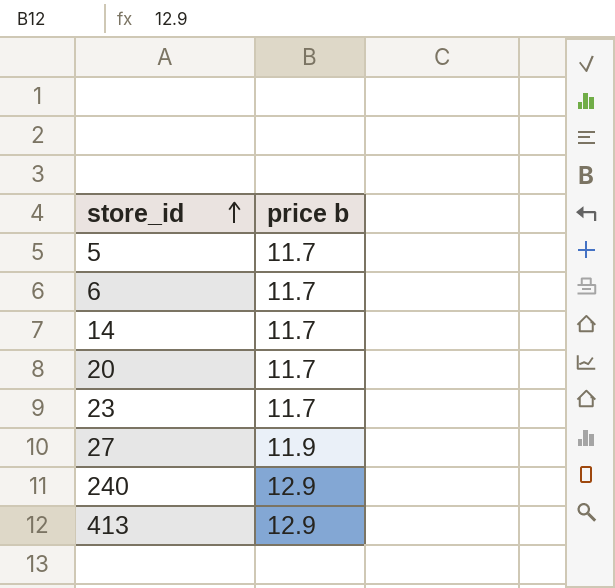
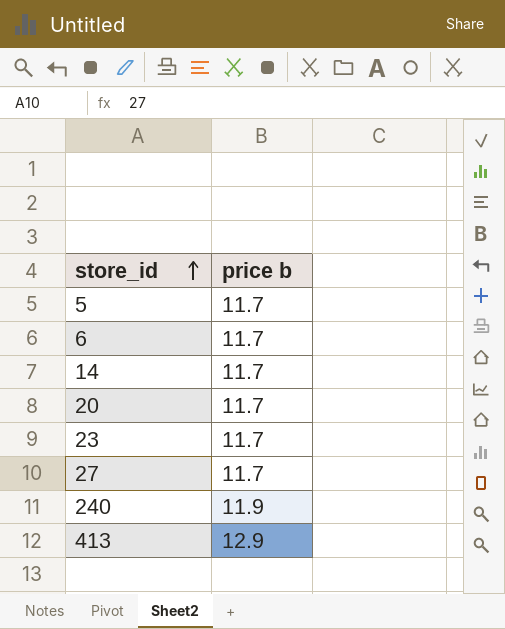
27 | price b: 11.9 -> 11.7
240 | price b: 12.9 -> 11.9

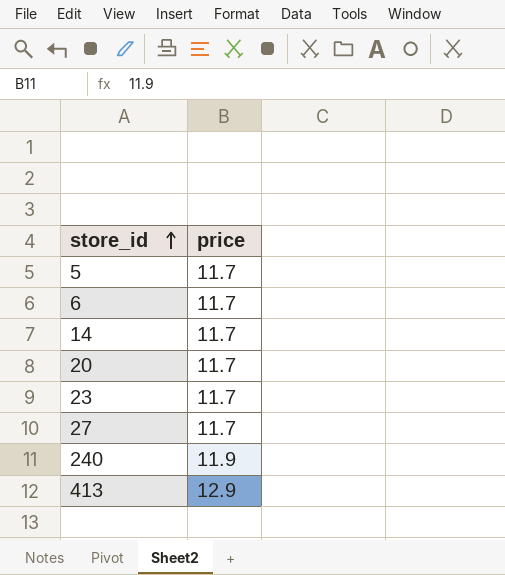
column name: price b -> price

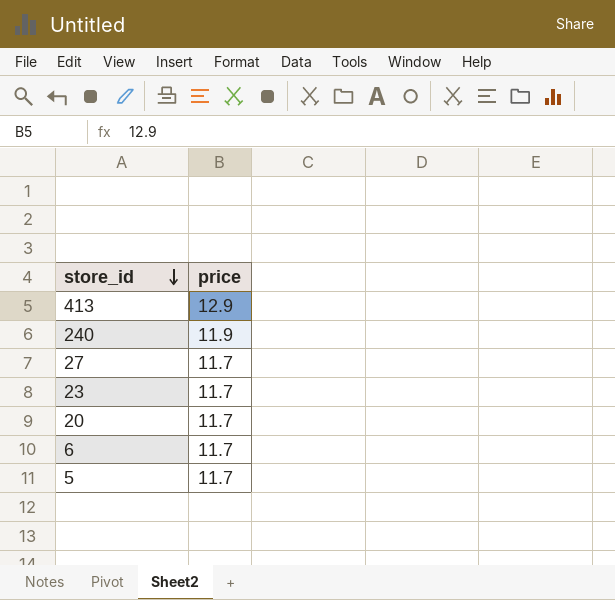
row order: store_id ascending -> store_id descending
row 14: 11.7 -> none

